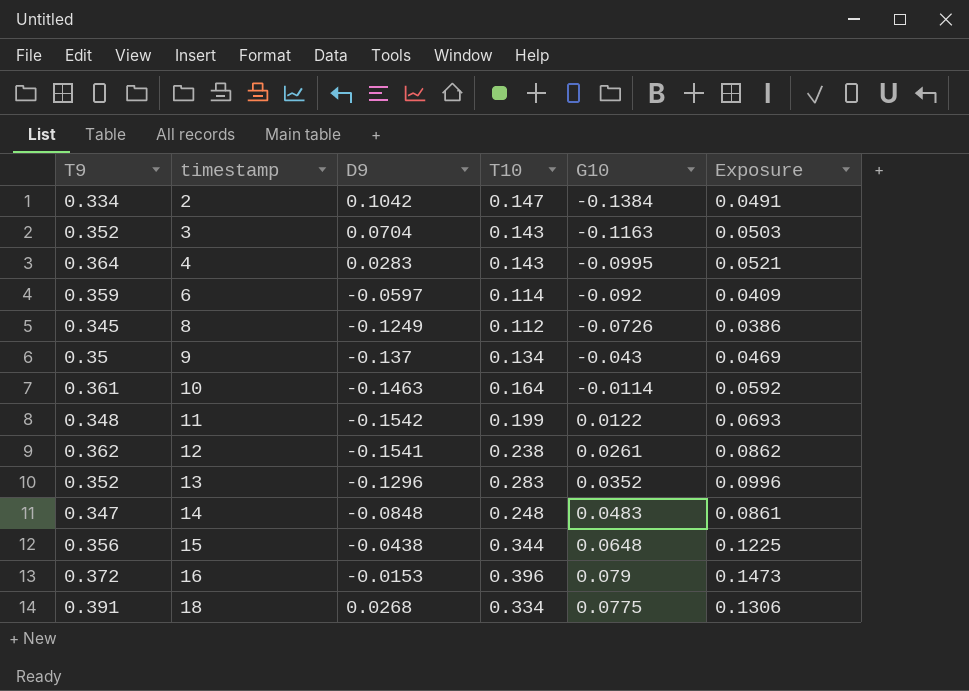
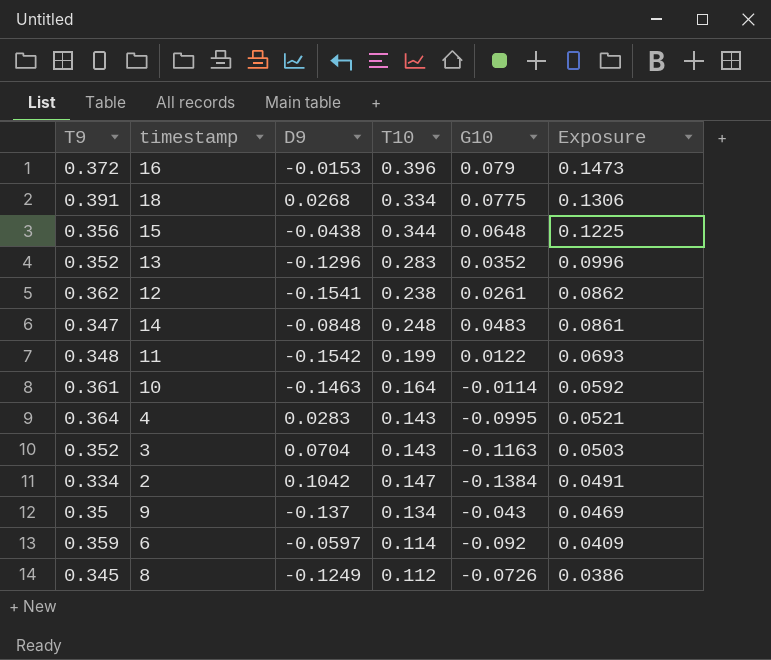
row order: timestamp ascending -> Exposure descending

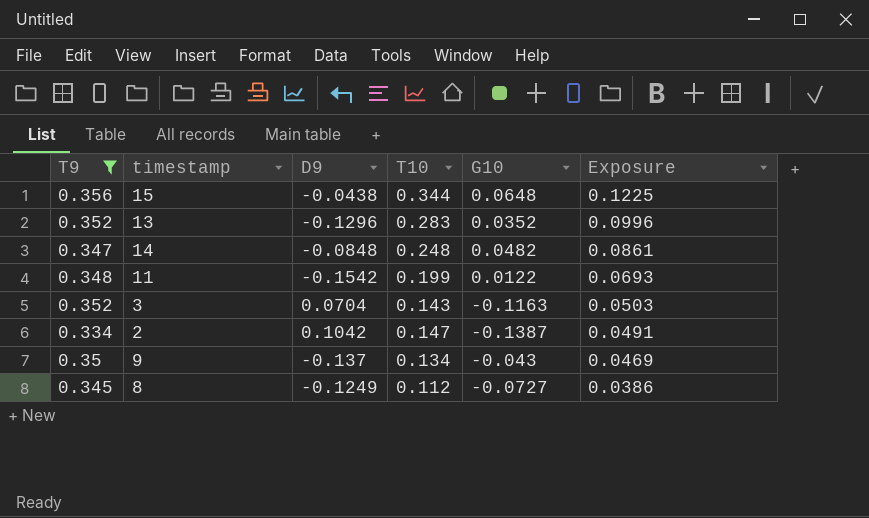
filter: none -> T9 <= 0.356
14 | G10: 0.0483 -> 0.0482
2 | G10: -0.1384 -> -0.1387
8 | G10: -0.0726 -> -0.0727

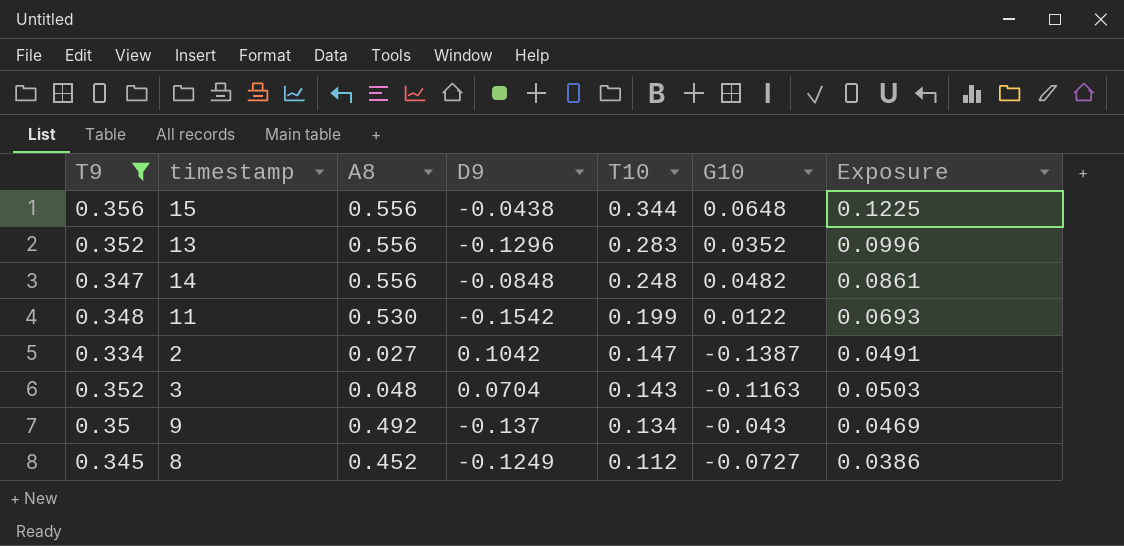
row order: Exposure descending -> T10 descending
column A8 | position: none -> 3

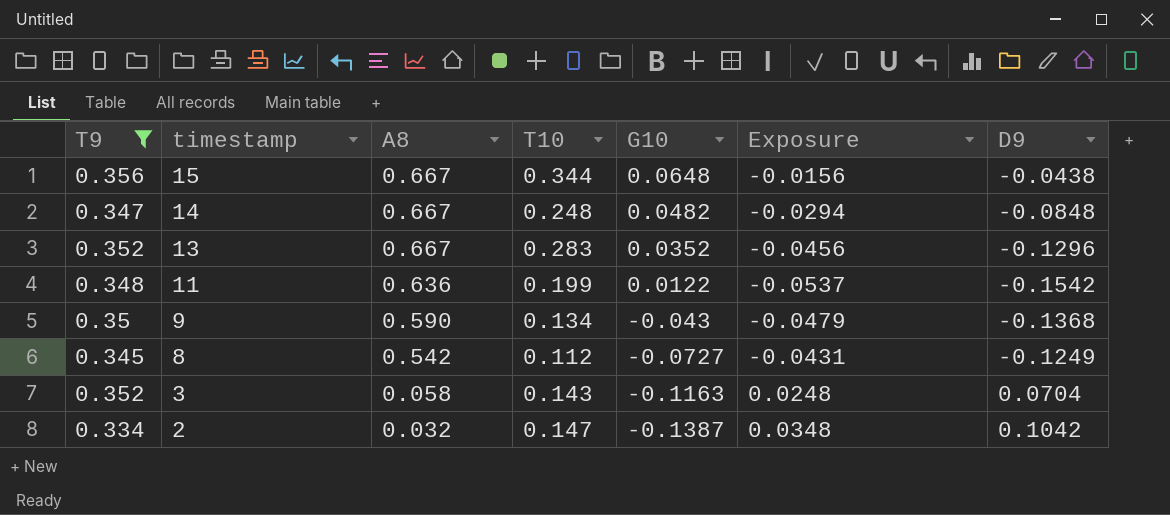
row order: T10 descending -> timestamp descending
column Exposure | formula: [T9] * [T10] -> [T9] * [D9]
column D9 | position: 4 -> 7
15 | A8: 0.556 -> 0.667
14 | A8: 0.556 -> 0.667
13 | A8: 0.556 -> 0.667
11 | A8: 0.530 -> 0.636
9 | A8: 0.492 -> 0.590
9 | D9: -0.137 -> -0.1368
8 | A8: 0.452 -> 0.542
3 | A8: 0.048 -> 0.058
2 | A8: 0.027 -> 0.032

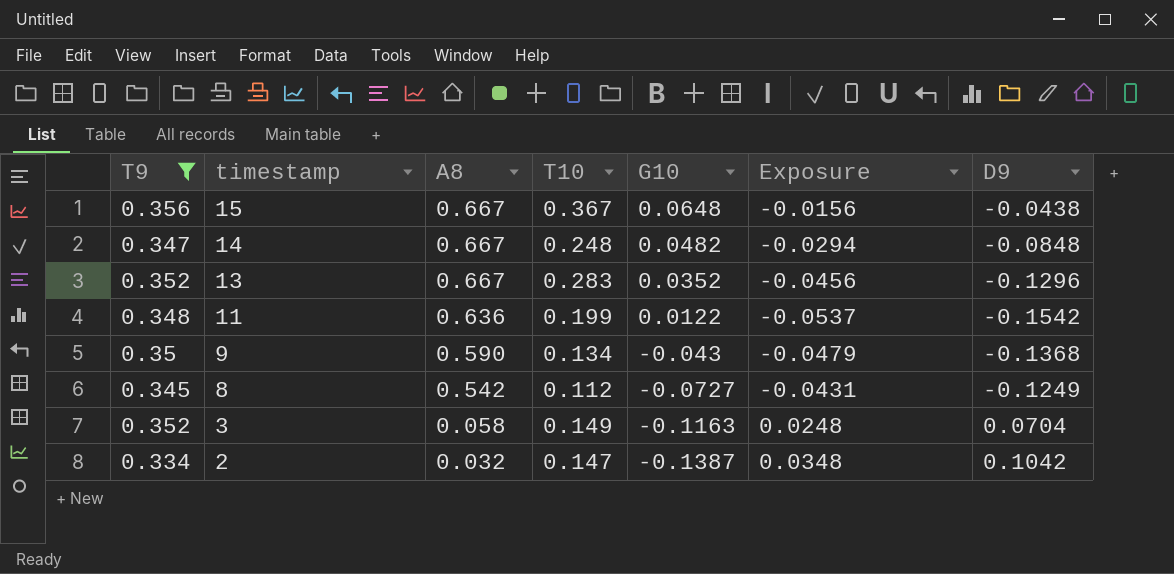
15 | T10: 0.344 -> 0.367
3 | T10: 0.143 -> 0.149

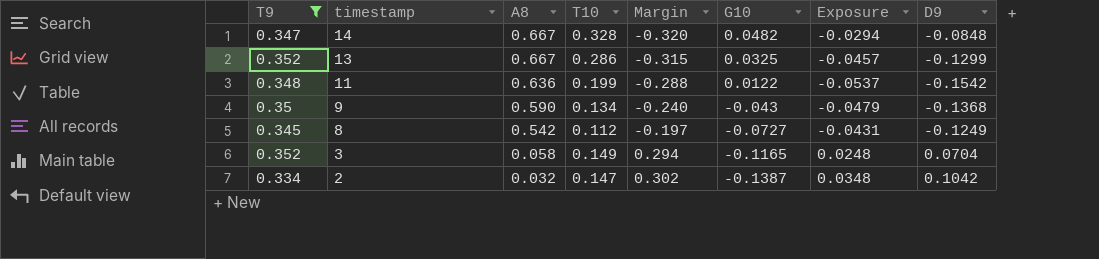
column Margin | formula: none -> [T9] - [A8]
row 15: 0.356 | 0.667 | 0.367 | 0.0648 | -0.0156 | -0.0438 -> none
14 | T10: 0.248 -> 0.328
13 | T10: 0.283 -> 0.286
13 | G10: 0.0352 -> 0.0325
13 | Exposure: -0.0456 -> -0.0457
13 | D9: -0.1296 -> -0.1299
3 | G10: -0.1163 -> -0.1165

